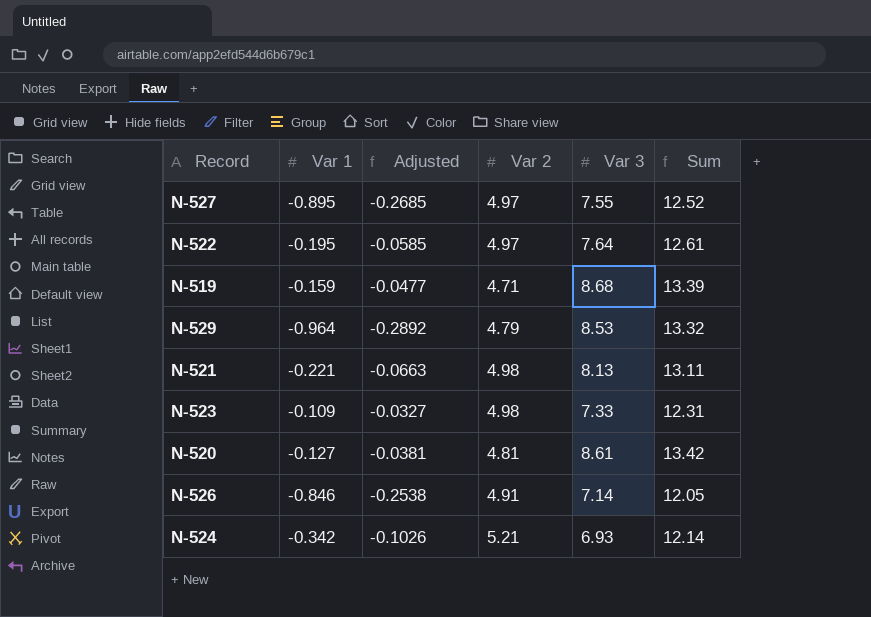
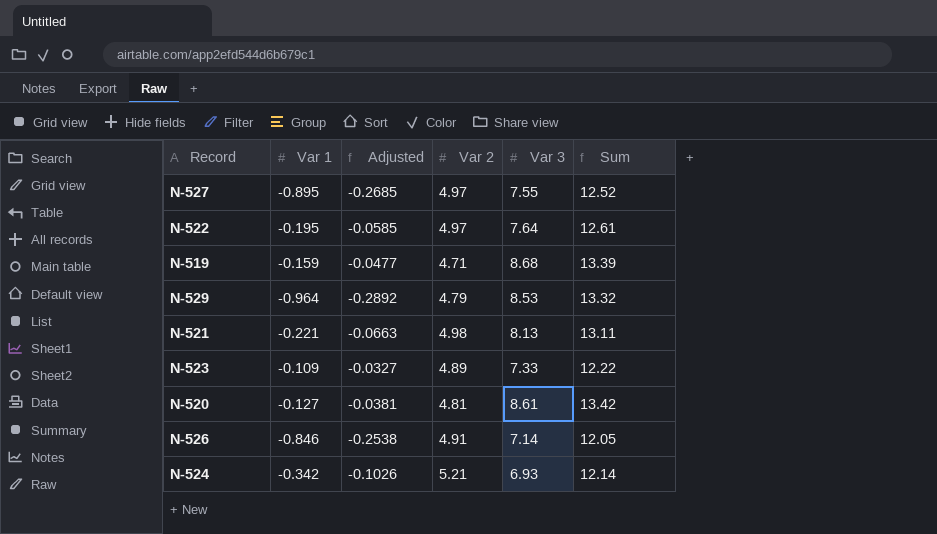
N-523 | Var 2: 4.98 -> 4.89
N-523 | Sum: 12.31 -> 12.22

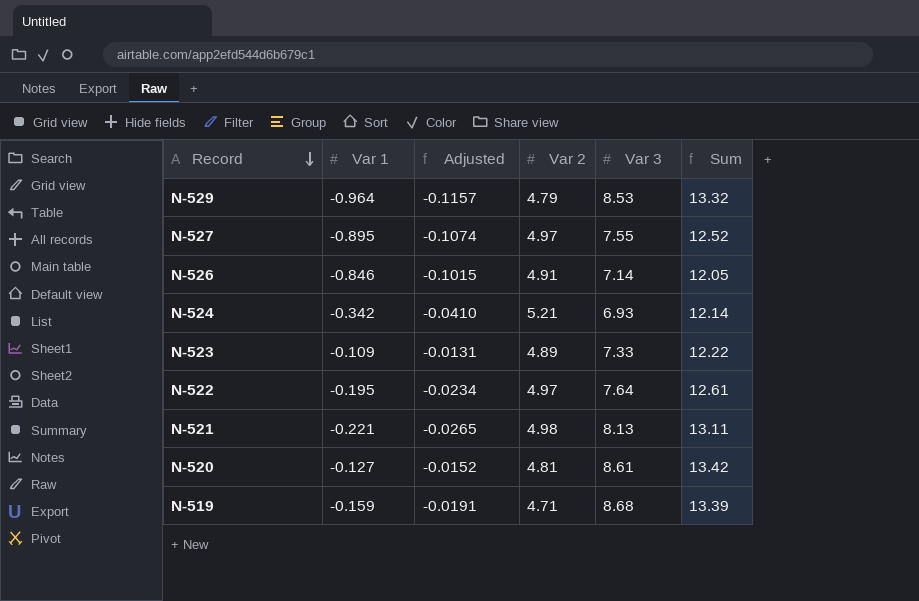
row order: none -> Record descending
column Adjusted | formula: [Var 1] * 0.3 -> [Var 1] * 0.12

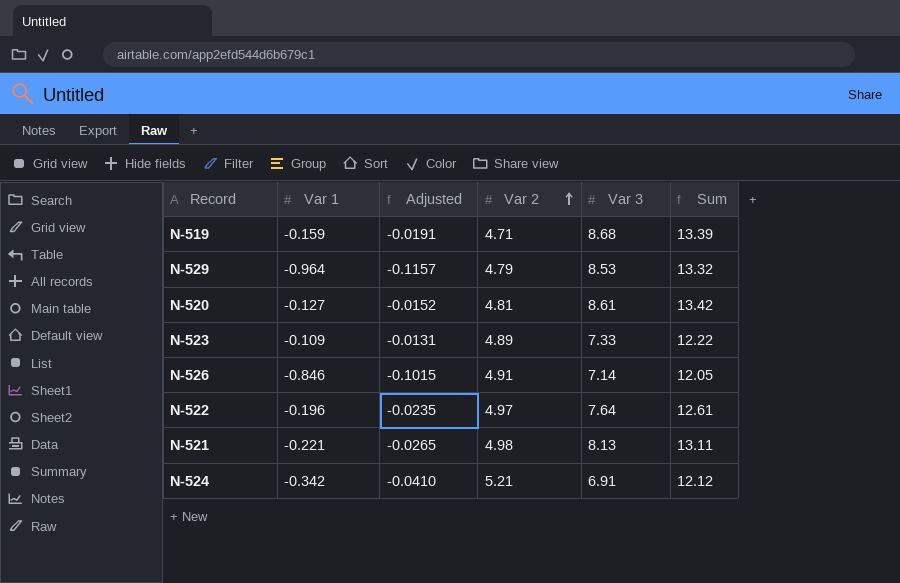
row order: Record descending -> Var 2 ascending
row N-527: -0.895 | -0.1074 | 4.97 | 7.55 | 12.52 -> none
N-522 | Var 1: -0.195 -> -0.196
N-522 | Adjusted: -0.0234 -> -0.0235
N-524 | Var 3: 6.93 -> 6.91
N-524 | Sum: 12.14 -> 12.12

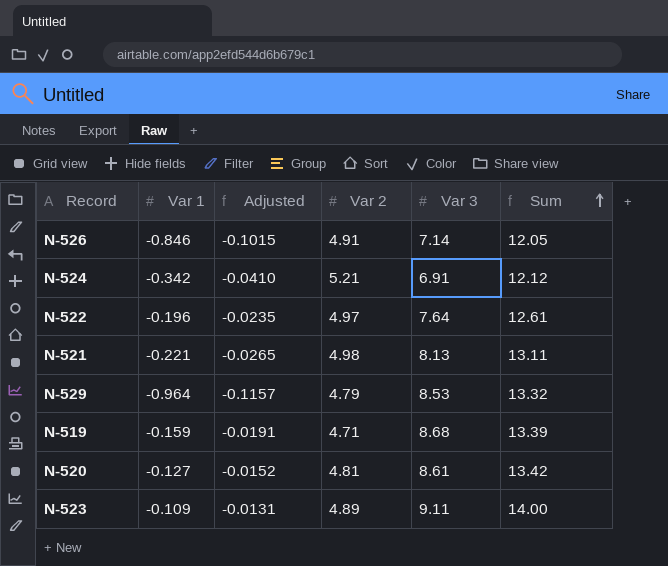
row order: Var 2 ascending -> Sum ascending
N-523 | Var 3: 7.33 -> 9.11
N-523 | Sum: 12.22 -> 14.00

